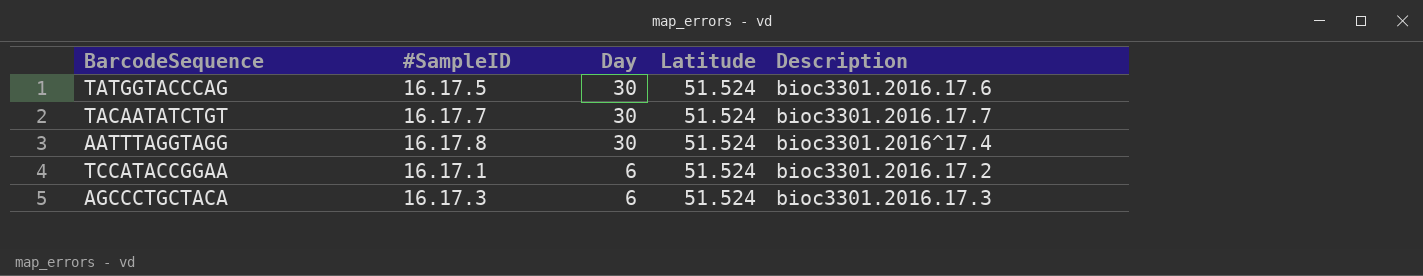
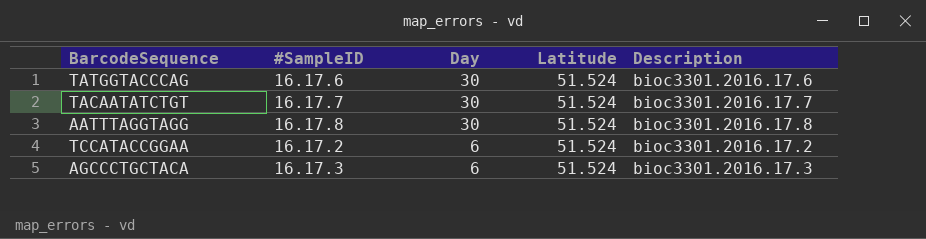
TATGGTACCCAG | #SampleID: 16.17.5 -> 16.17.6
AATTTAGGTAGG | Description: bioc3301.2016^17.4 -> bioc3301.2016.17.8
TCCATACCGGAA | #SampleID: 16.17.1 -> 16.17.2

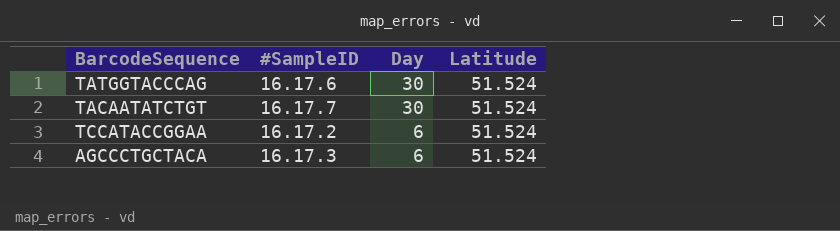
column Description | position: 5 -> none
row AATTTAGGTAGG: 16.17.8 | 30 | 51.524 | bioc3301.2016.17.8 -> none

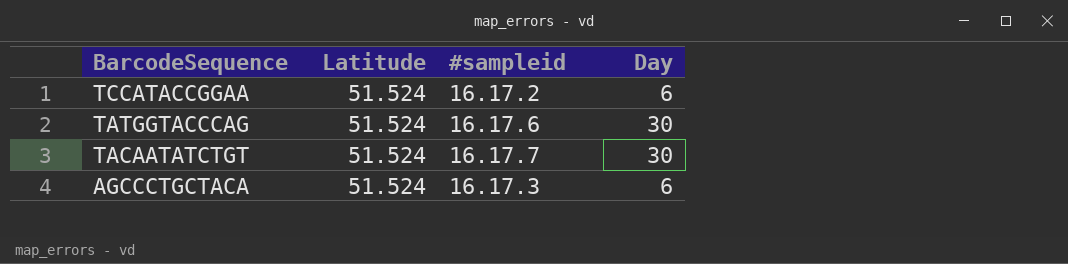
row order: Day descending -> BarcodeSequence descending
column Latitude | position: 4 -> 2
column name: #SampleID -> #sampleid

